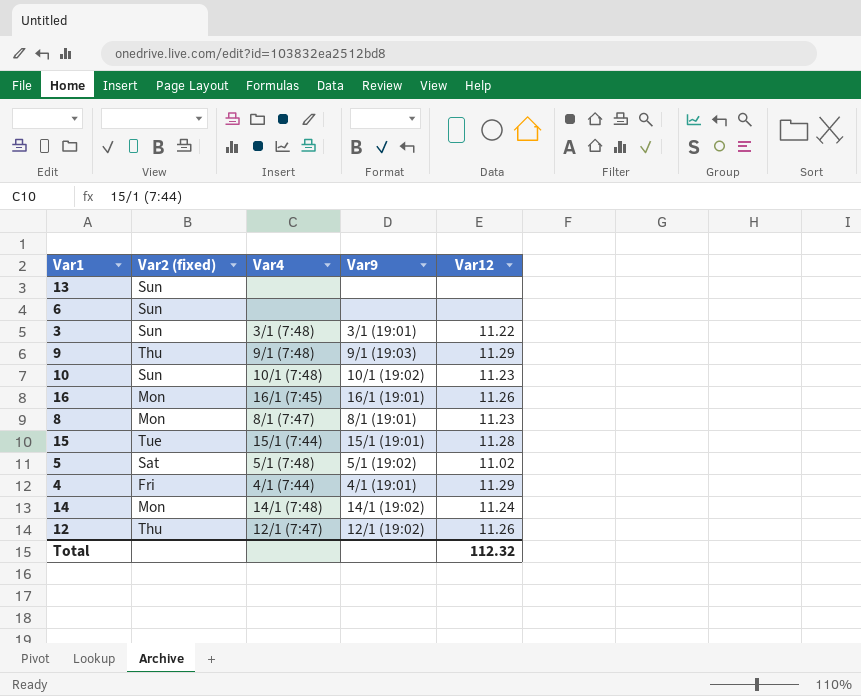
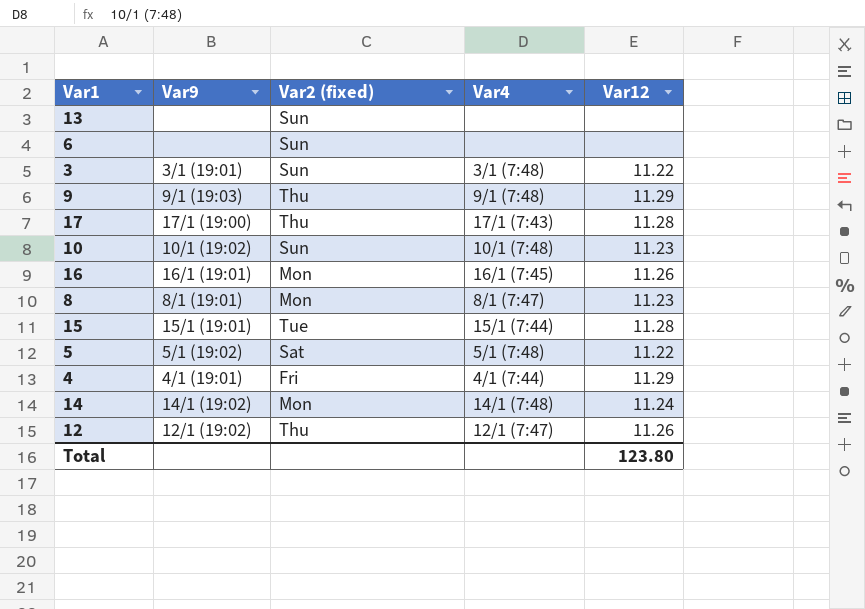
column Var9 | position: 4 -> 2
row 17: none -> 17/1 (19:00) | Thu | 17/1 (7:43) | 11.28
5 | Var12: 11.02 -> 11.22
Total | Var12: 112.32 -> 123.80

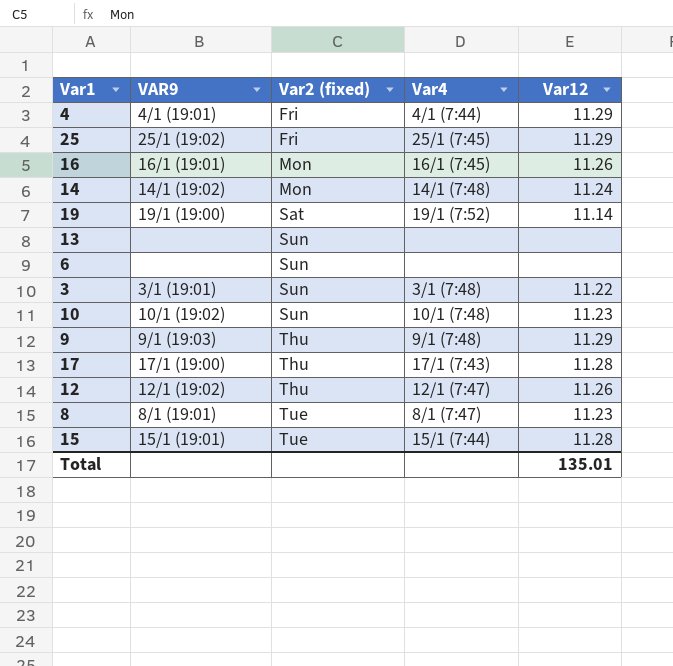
row order: none -> Var2 (fixed) ascending
column name: Var9 -> VAR9
row 5: 5/1 (19:02) | Sat | 5/1 (7:48) | 11.22 -> none
row 25: none -> 25/1 (19:02) | Fri | 25/1 (7:45) | 11.29
row 19: none -> 19/1 (19:00) | Sat | 19/1 (7:52) | 11.14
8 | Var2 (fixed): Mon -> Tue
Total | Var12: 123.80 -> 135.01

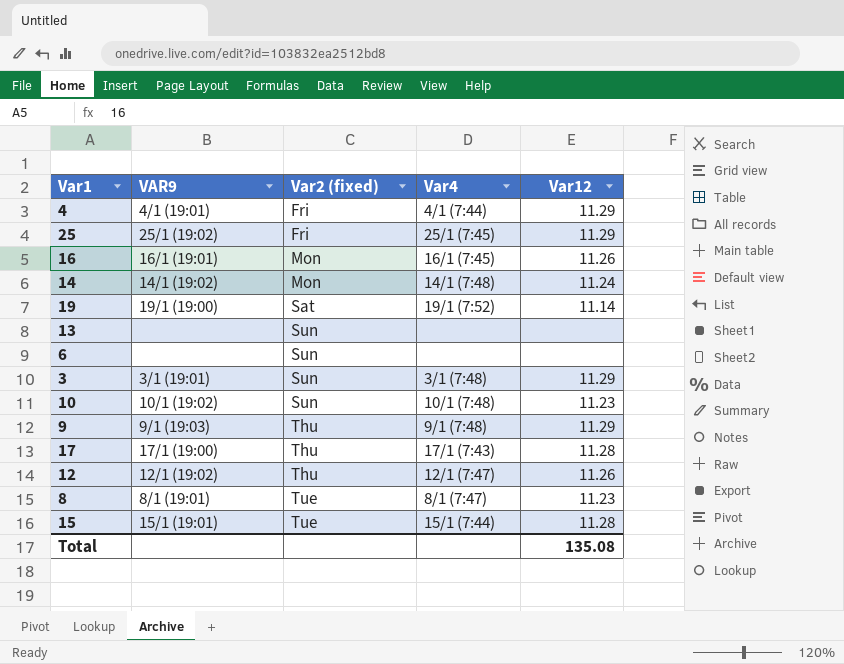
3 | Var12: 11.22 -> 11.29
Total | Var12: 135.01 -> 135.08

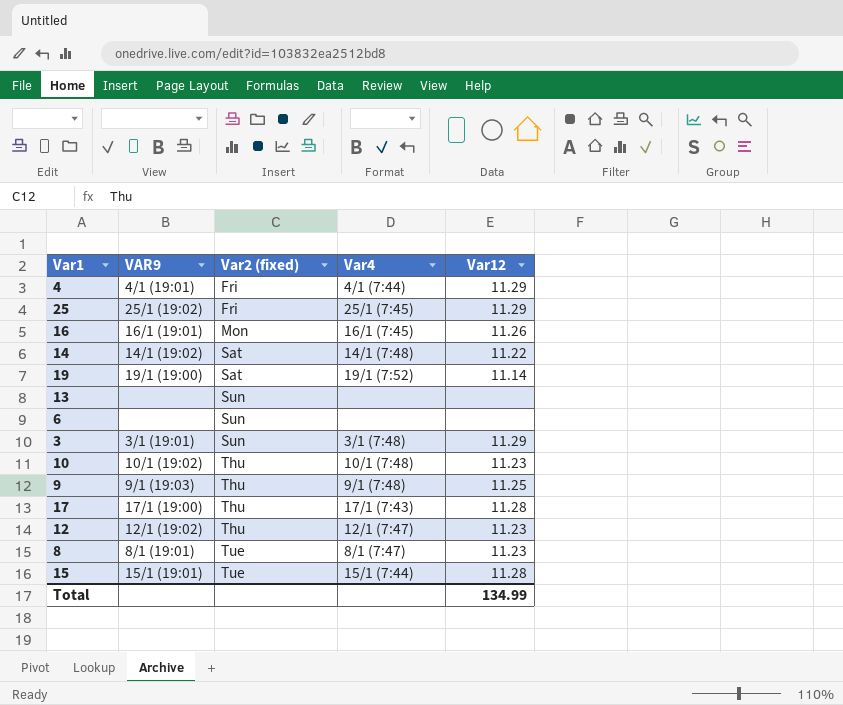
14 | Var2 (fixed): Mon -> Sat
14 | Var12: 11.24 -> 11.22
10 | Var2 (fixed): Sun -> Thu
9 | Var12: 11.29 -> 11.25
12 | Var12: 11.26 -> 11.23
Total | Var12: 135.08 -> 134.99

